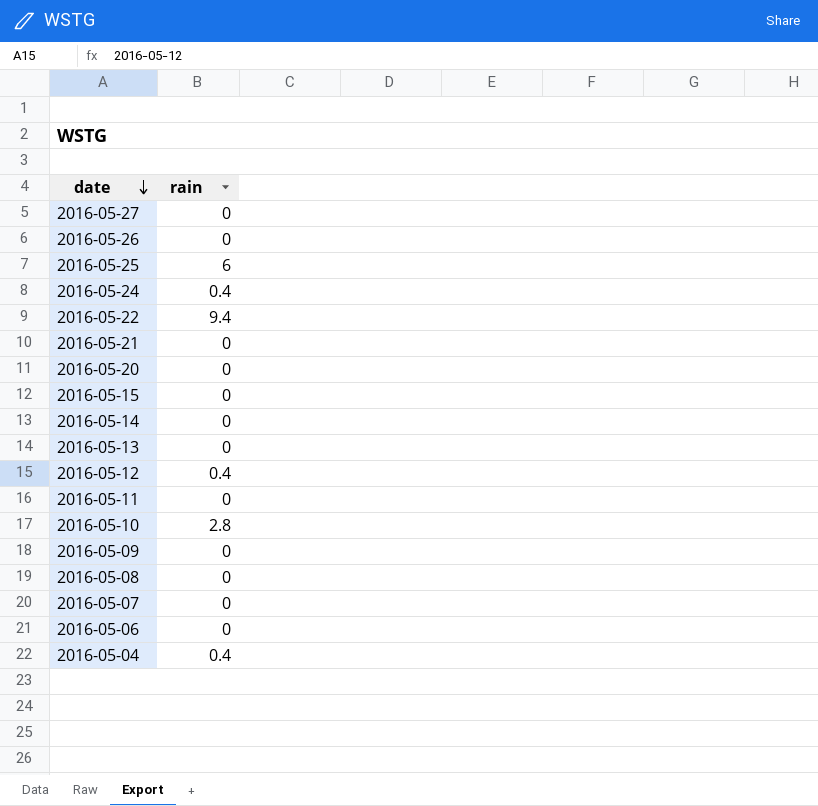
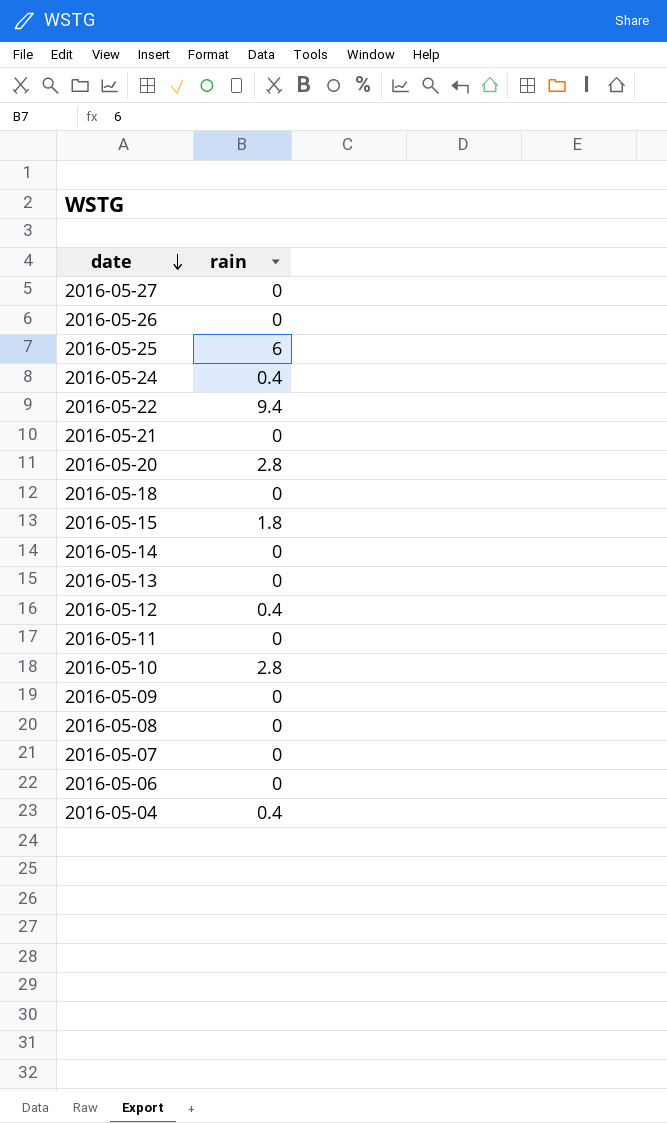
2016-05-20 | rain: 0 -> 2.8
row 2016-05-18: none -> 0
2016-05-15 | rain: 0 -> 1.8

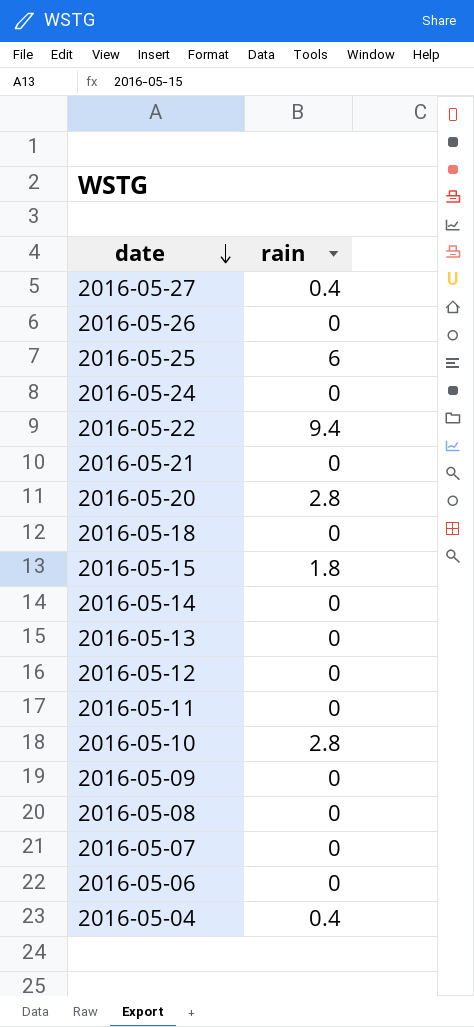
2016-05-27 | rain: 0 -> 0.4
2016-05-24 | rain: 0.4 -> 0
2016-05-12 | rain: 0.4 -> 0

